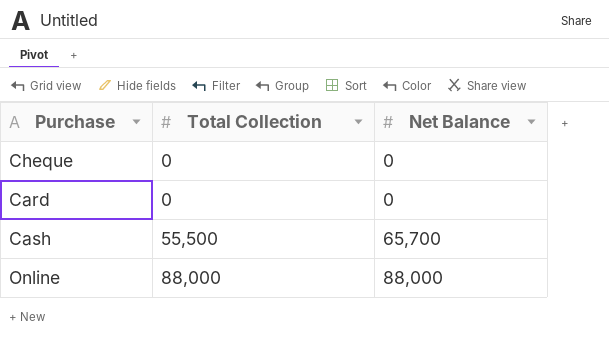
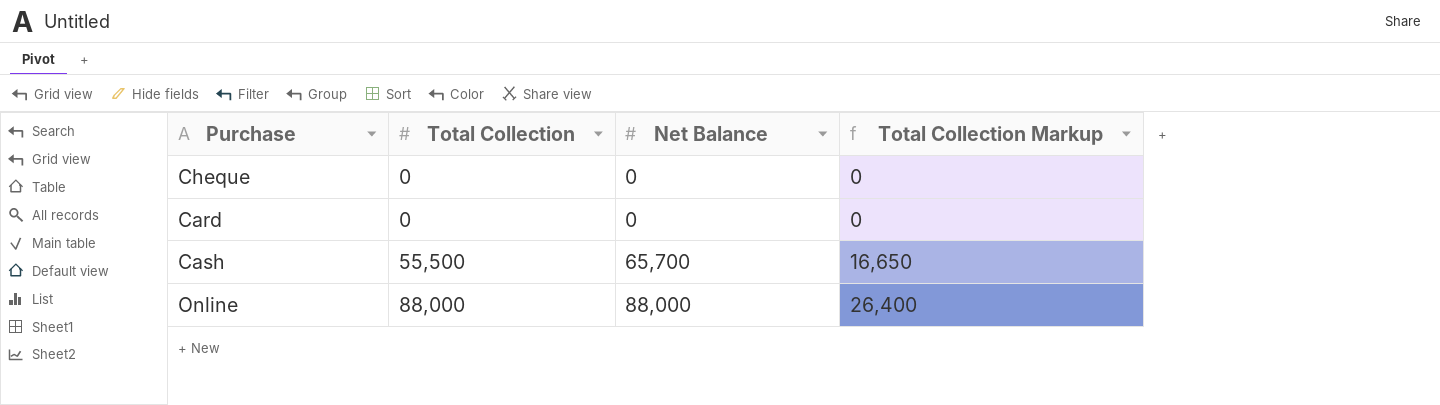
column Total Collection Markup | formula: none -> [Total Collection] * 0.3

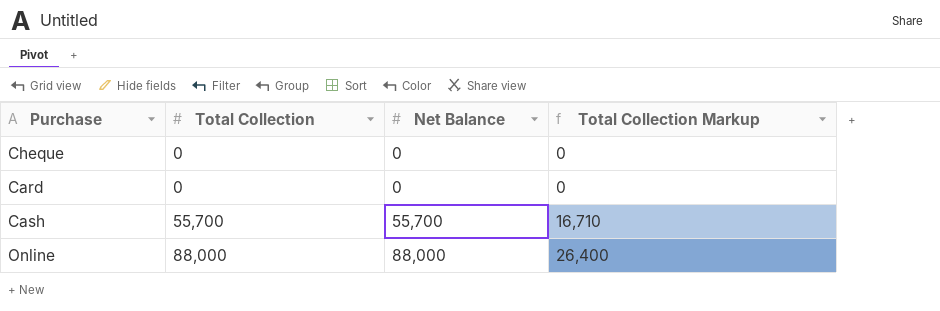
Cash | Total Collection: 55,500 -> 55,700
Cash | Net Balance: 65,700 -> 55,700
Cash | Total Collection Markup: 16,650 -> 16,710

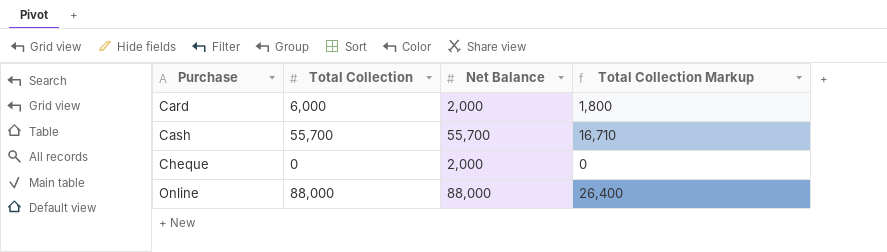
row order: Total Collection ascending -> Purchase ascending
Card | Total Collection: 0 -> 6,000
Card | Net Balance: 0 -> 2,000
Card | Total Collection Markup: 0 -> 1,800
Cheque | Net Balance: 0 -> 2,000

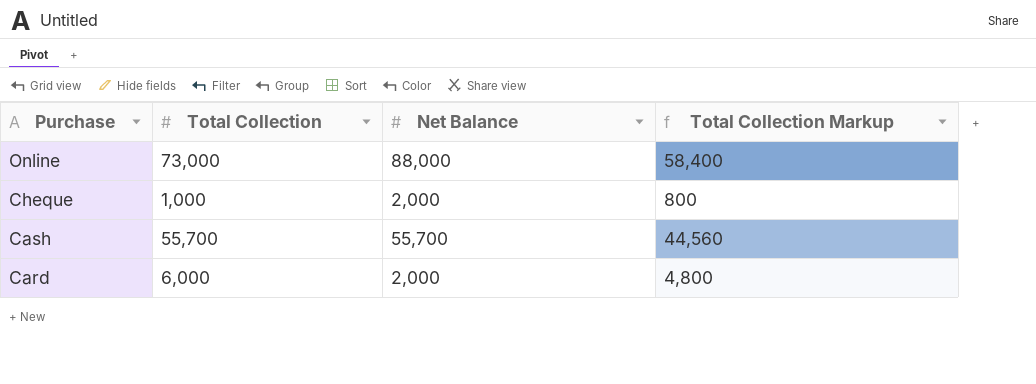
row order: Purchase ascending -> Purchase descending
column Total Collection Markup | formula: [Total Collection] * 0.3 -> [Total Collection] * 0.8
Online | Total Collection: 88,000 -> 73,000
Cheque | Total Collection: 0 -> 1,000

